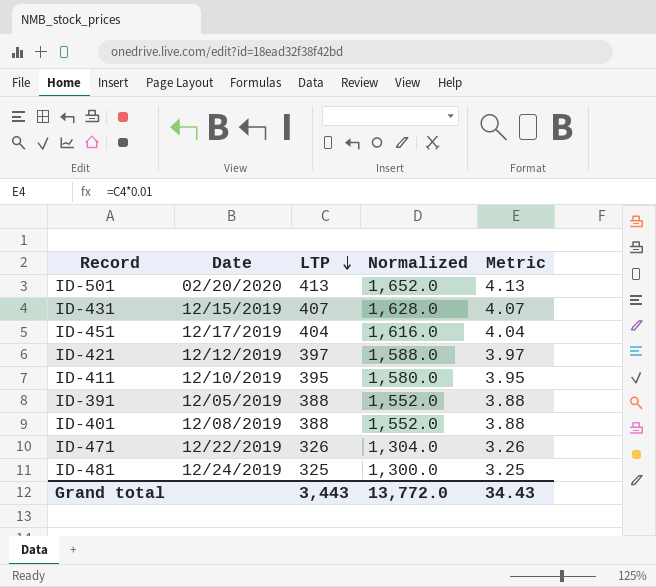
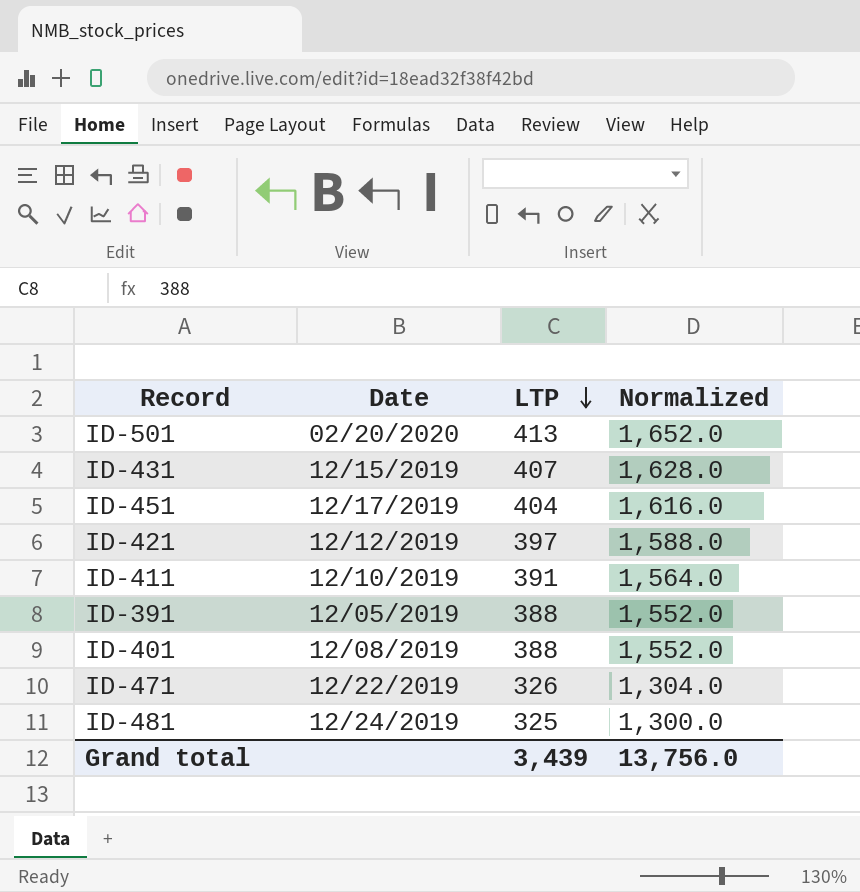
column Metric | formula: [LTP] * 0.01 -> none
ID-411 | LTP: 395 -> 391
ID-411 | Normalized: 1,580.0 -> 1,564.0
Grand total | LTP: 3,443 -> 3,439
Grand total | Normalized: 13,772.0 -> 13,756.0

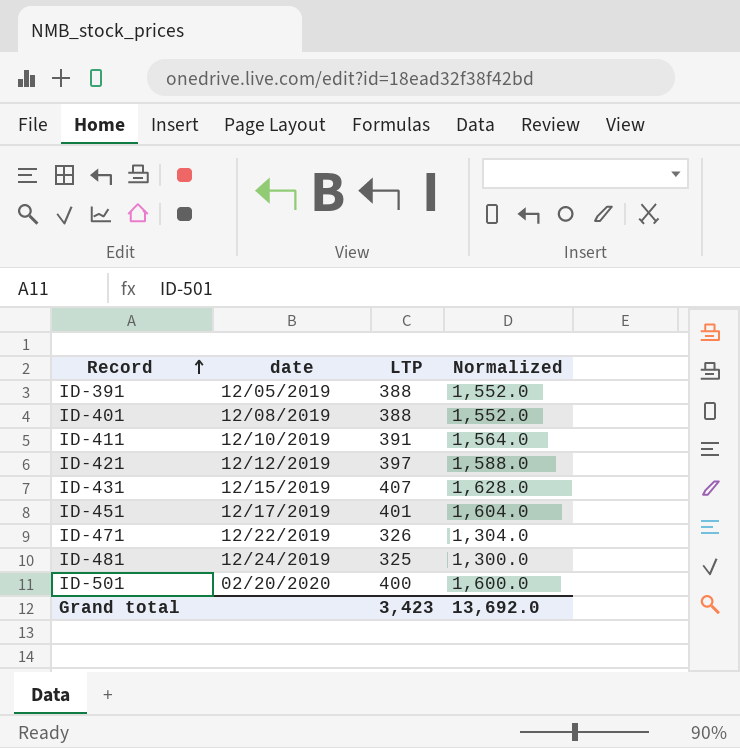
row order: LTP descending -> Record ascending
column name: Date -> date
ID-451 | LTP: 404 -> 401
ID-451 | Normalized: 1,616.0 -> 1,604.0
ID-501 | LTP: 413 -> 400
ID-501 | Normalized: 1,652.0 -> 1,600.0
Grand total | LTP: 3,439 -> 3,423
Grand total | Normalized: 13,756.0 -> 13,692.0

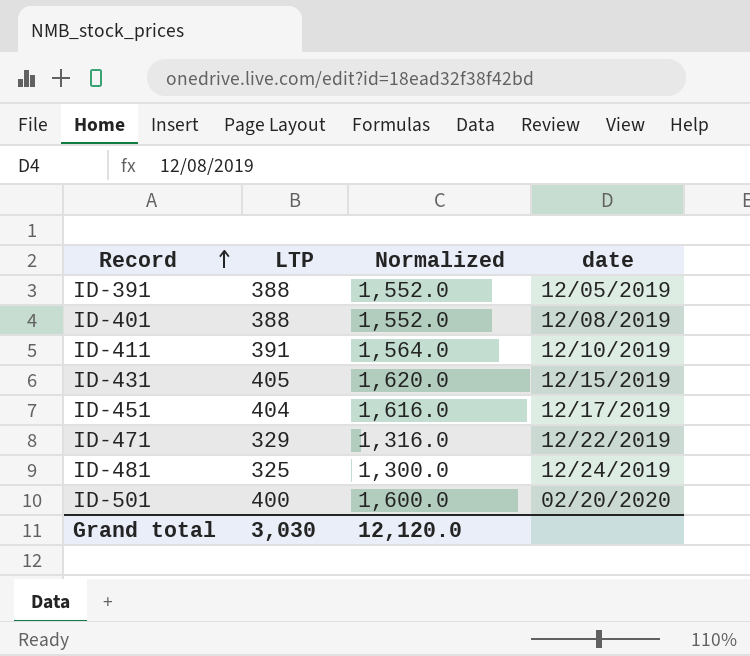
column date | position: 2 -> 4
row ID-421: 12/12/2019 | 397 | 1,588.0 -> none
ID-431 | LTP: 407 -> 405
ID-431 | Normalized: 1,628.0 -> 1,620.0
ID-451 | LTP: 401 -> 404
ID-451 | Normalized: 1,604.0 -> 1,616.0
ID-471 | LTP: 326 -> 329
ID-471 | Normalized: 1,304.0 -> 1,316.0
Grand total | LTP: 3,423 -> 3,030
Grand total | Normalized: 13,692.0 -> 12,120.0

